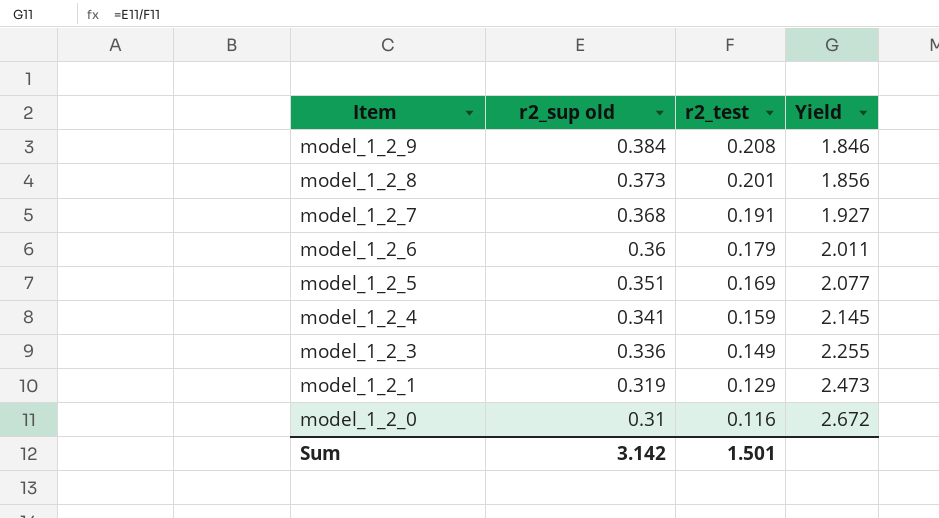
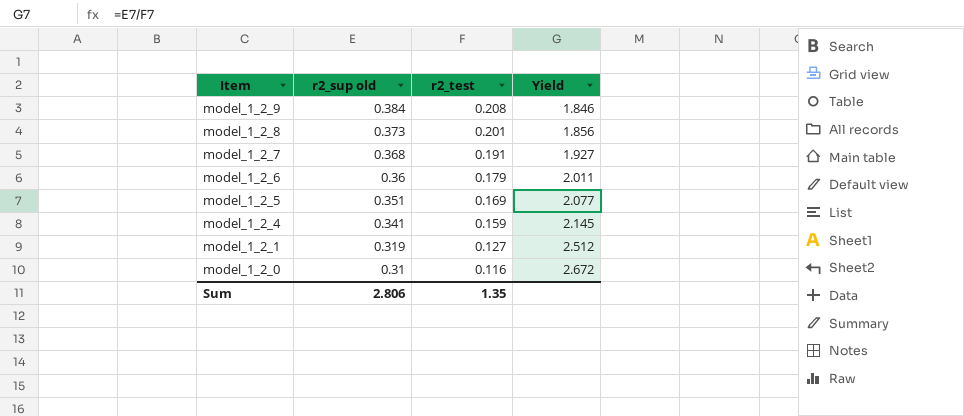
row model_1_2_3: 0.336 | 0.149 | 2.255 -> none
model_1_2_1 | r2_test: 0.129 -> 0.127
model_1_2_1 | Yield: 2.473 -> 2.512
Sum | r2_sup old: 3.142 -> 2.806
Sum | r2_test: 1.501 -> 1.35

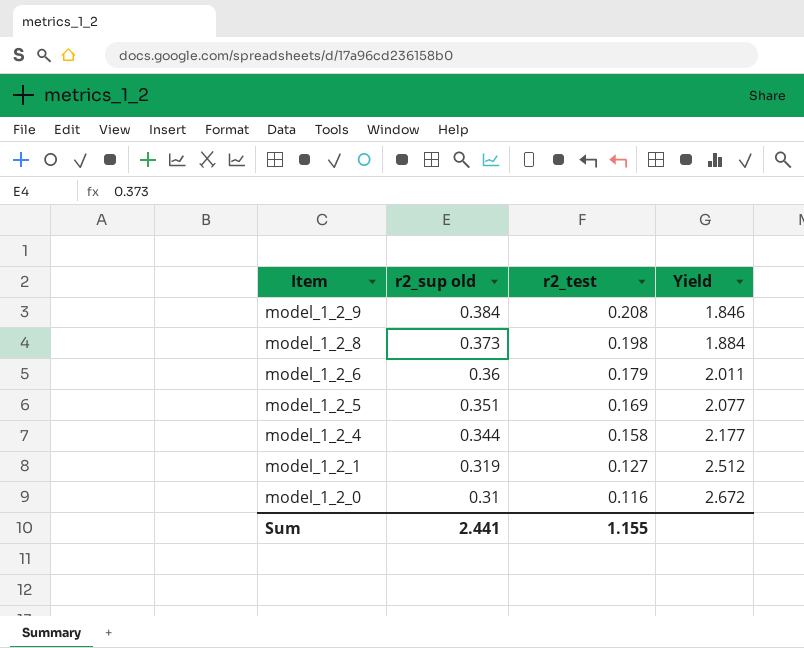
row model_1_2_7: 0.368 | 0.191 | 1.927 -> none
model_1_2_8 | r2_test: 0.201 -> 0.198
model_1_2_8 | Yield: 1.856 -> 1.884
model_1_2_4 | r2_sup old: 0.341 -> 0.344
model_1_2_4 | r2_test: 0.159 -> 0.158
model_1_2_4 | Yield: 2.145 -> 2.177
Sum | r2_sup old: 2.806 -> 2.441
Sum | r2_test: 1.35 -> 1.155

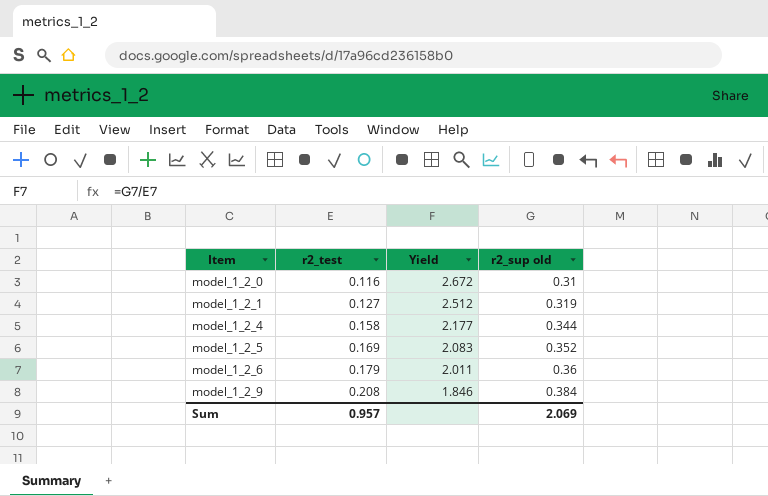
row order: Item descending -> Item ascending
column r2_sup old | position: 2 -> 4
row model_1_2_8: 0.373 | 0.198 | 1.884 -> none
model_1_2_5 | Yield: 2.077 -> 2.083
model_1_2_5 | r2_sup old: 0.351 -> 0.352
Sum | r2_test: 1.155 -> 0.957
Sum | r2_sup old: 2.441 -> 2.069

